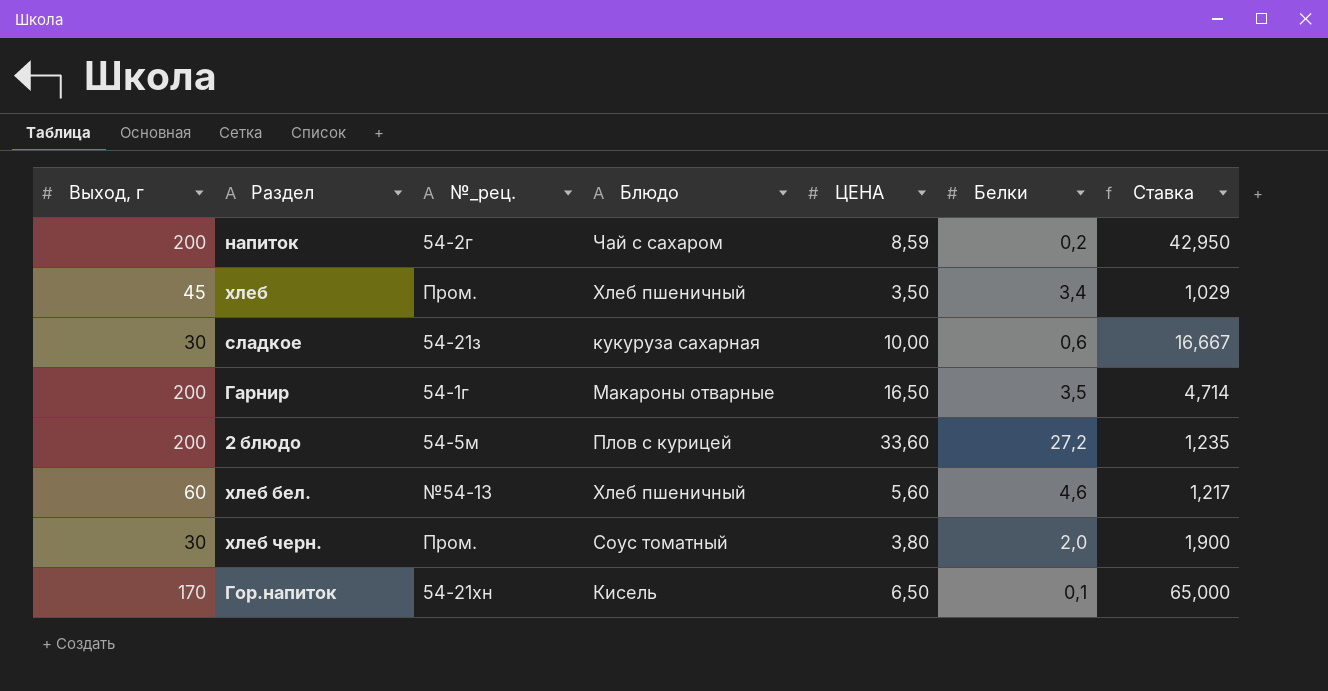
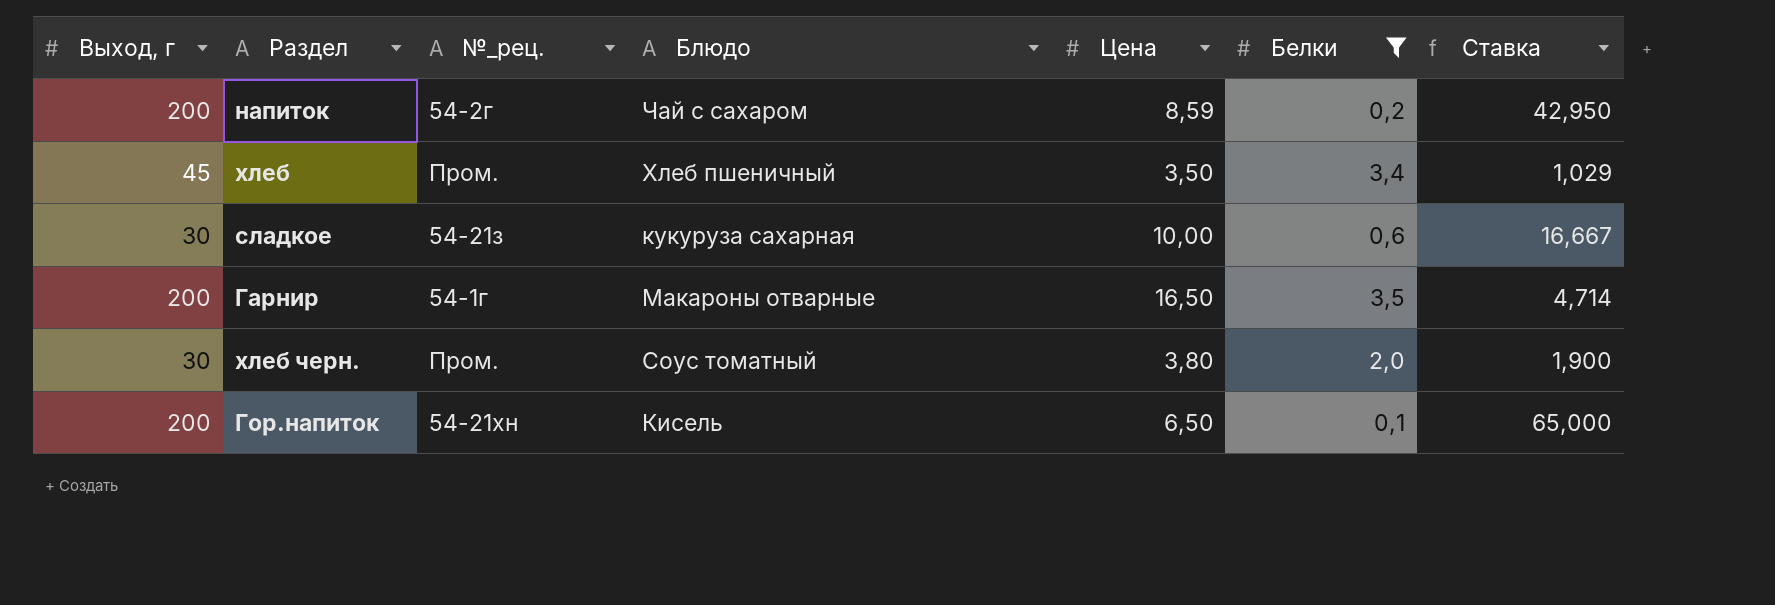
filter: none -> Белки <= 3,5
column name: ЦЕНА -> Цена
Гор.напиток | Выход, г: 170 -> 200

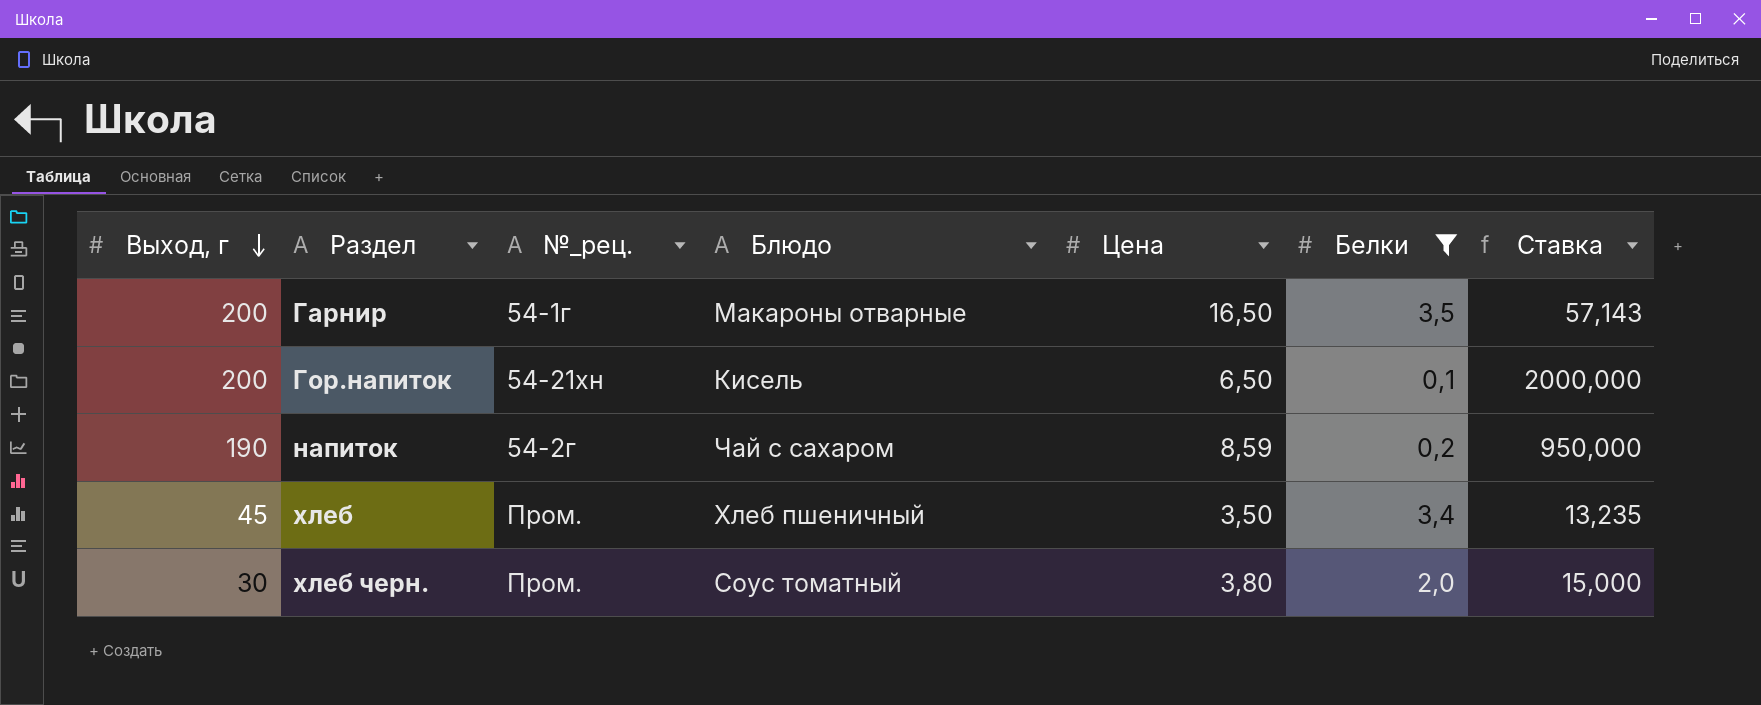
row order: none -> Выход, г descending
column Ставка | formula: [Цена] / [Белки] -> [Выход, г] / [Белки]
row сладкое: 30 | 54-21з | кукуруза сахарная | 10,00 | 0,6 | 16,667 -> none
напиток | Выход, г: 200 -> 190

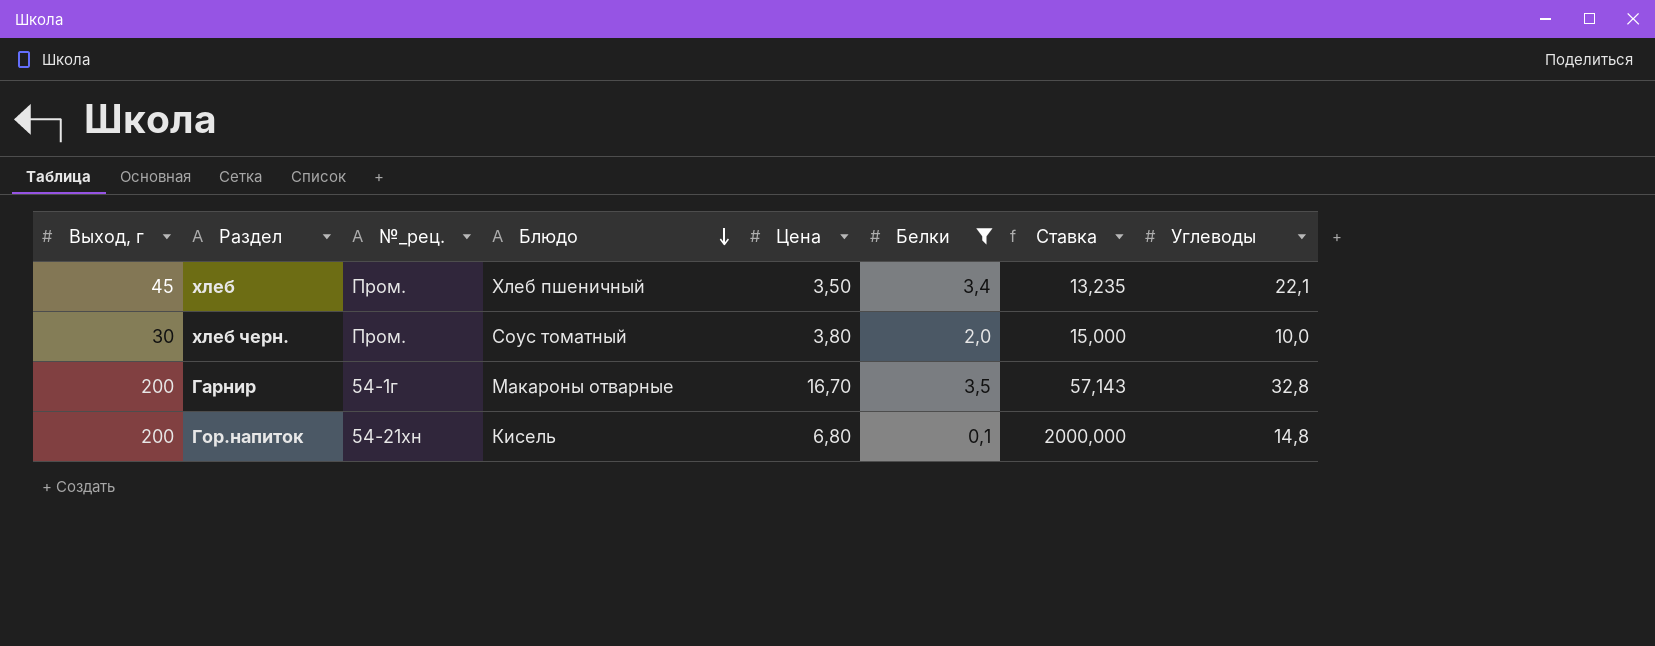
row order: Выход, г descending -> Блюдо descending
column Углеводы | position: none -> 8
row напиток: 190 | 54-2г | Чай с сахаром | 8,59 | 0,2 | 950,000 -> none
Гарнир | Цена: 16,50 -> 16,70
Гор.напиток | Цена: 6,50 -> 6,80

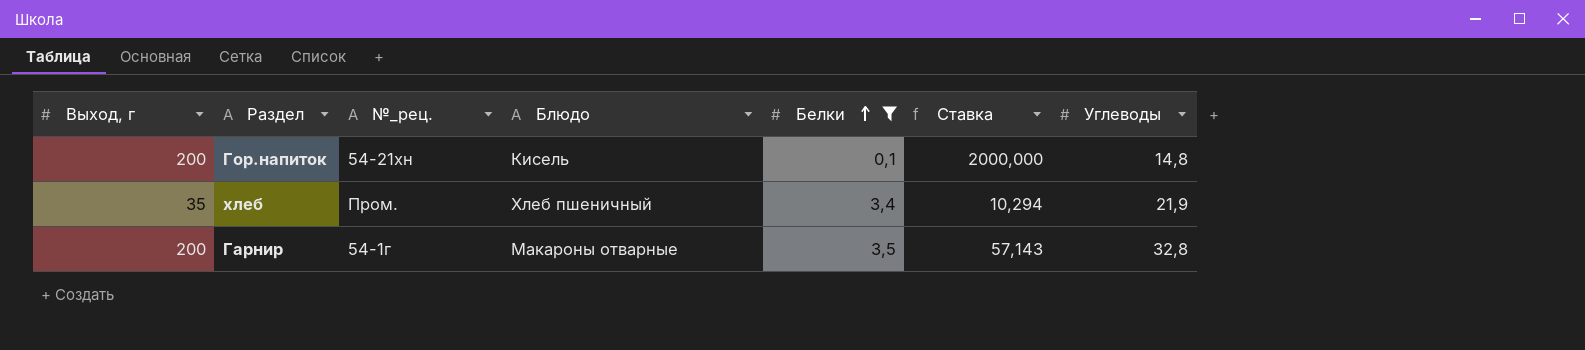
row order: Блюдо descending -> Белки ascending
column Цена | position: 5 -> none
row хлеб черн.: 30 | Пром. | Соус томатный | 3,80 | 2,0 | 15,000 | 10,0 -> none
хлеб | Выход, г: 45 -> 35
хлеб | Ставка: 13,235 -> 10,294
хлеб | Углеводы: 22,1 -> 21,9

